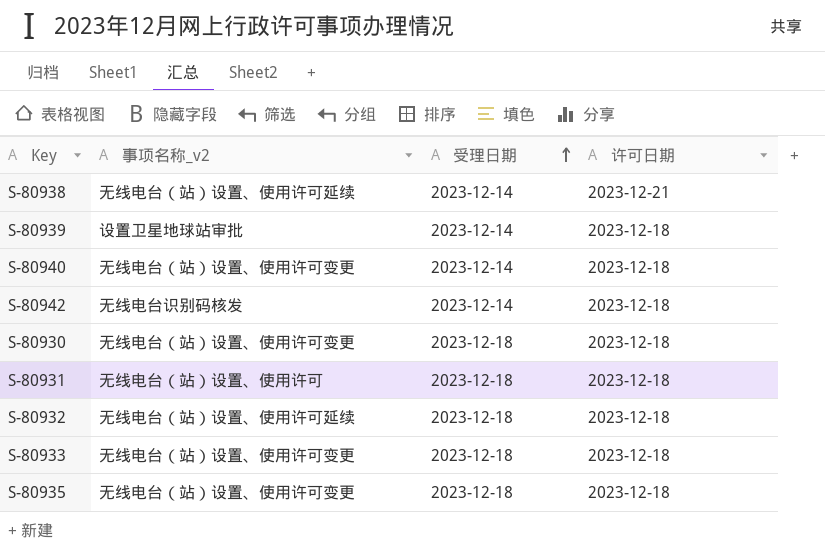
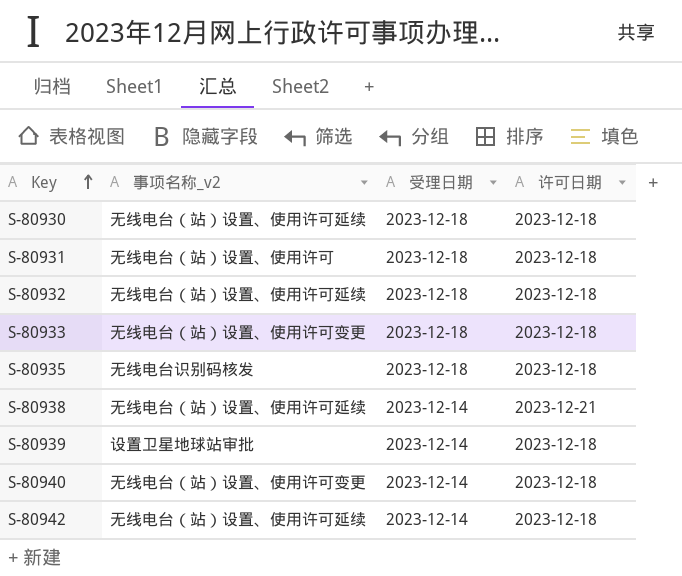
row order: 受理日期 ascending -> Key ascending
S-80930 | 事项名称_v2: 无线电台（站）设置、使用许可变更 -> 无线电台（站）设置、使用许可延续
S-80935 | 事项名称_v2: 无线电台（站）设置、使用许可变更 -> 无线电台识别码核发
S-80942 | 事项名称_v2: 无线电台识别码核发 -> 无线电台（站）设置、使用许可延续

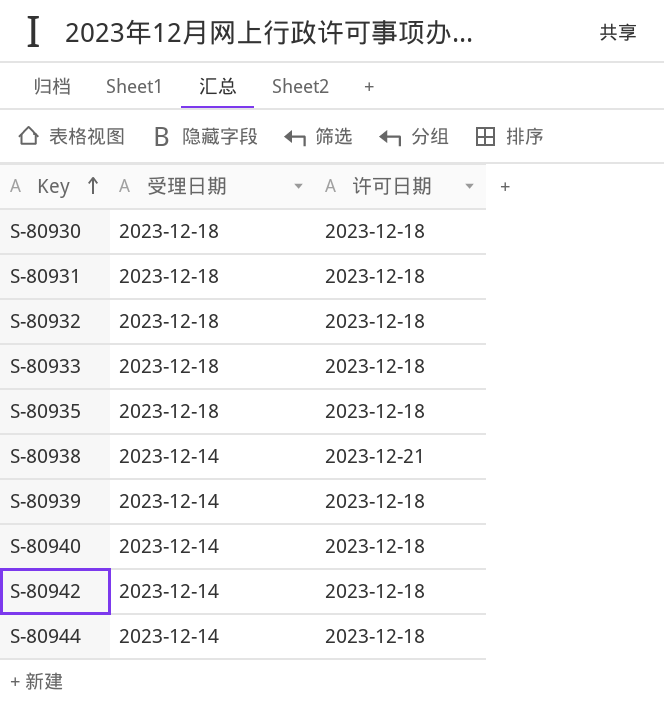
column 事项名称_v2 | position: 2 -> none
row S-80944: none -> 2023-12-14 | 2023-12-18

